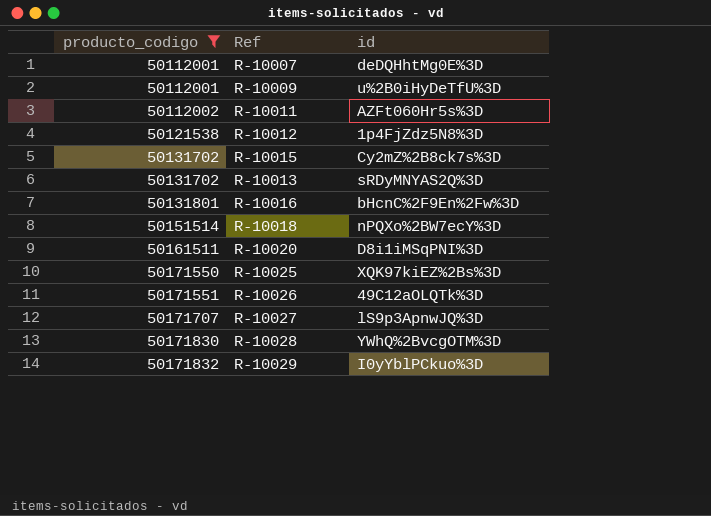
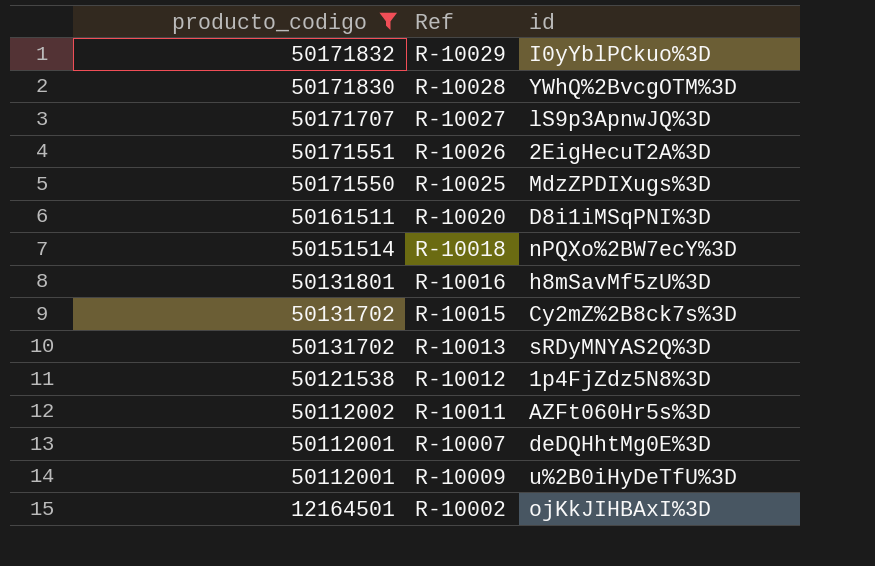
row order: producto_codigo ascending -> producto_codigo descending
R-10026 | id: 49C12aOLQTk%3D -> 2EigHecuT2A%3D
R-10025 | id: XQK97kiEZ%2Bs%3D -> MdzZPDIXugs%3D
R-10016 | id: bHcnC%2F9En%2Fw%3D -> h8mSavMf5zU%3D
row R-10002: none -> 12164501 | ojKkJIHBAxI%3D

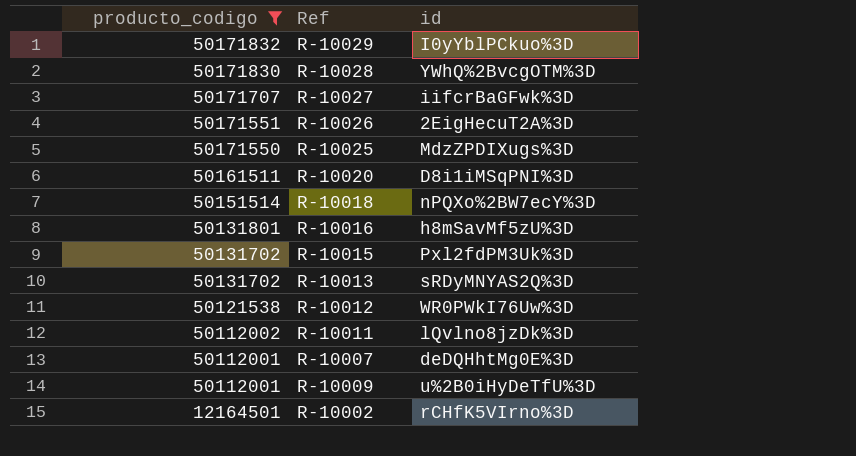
R-10027 | id: lS9p3ApnwJQ%3D -> iifcrBaGFwk%3D
R-10015 | id: Cy2mZ%2B8ck7s%3D -> Pxl2fdPM3Uk%3D
R-10012 | id: 1p4FjZdz5N8%3D -> WR0PWkI76Uw%3D
R-10011 | id: AZFt060Hr5s%3D -> lQvlno8jzDk%3D
R-10002 | id: ojKkJIHBAxI%3D -> rCHfK5VIrno%3D

